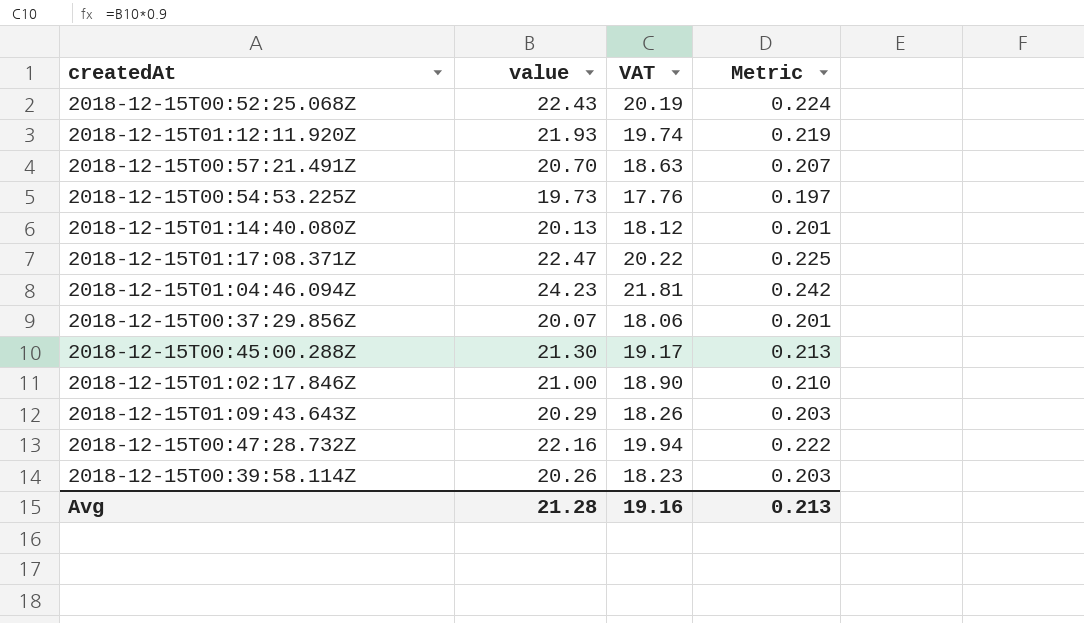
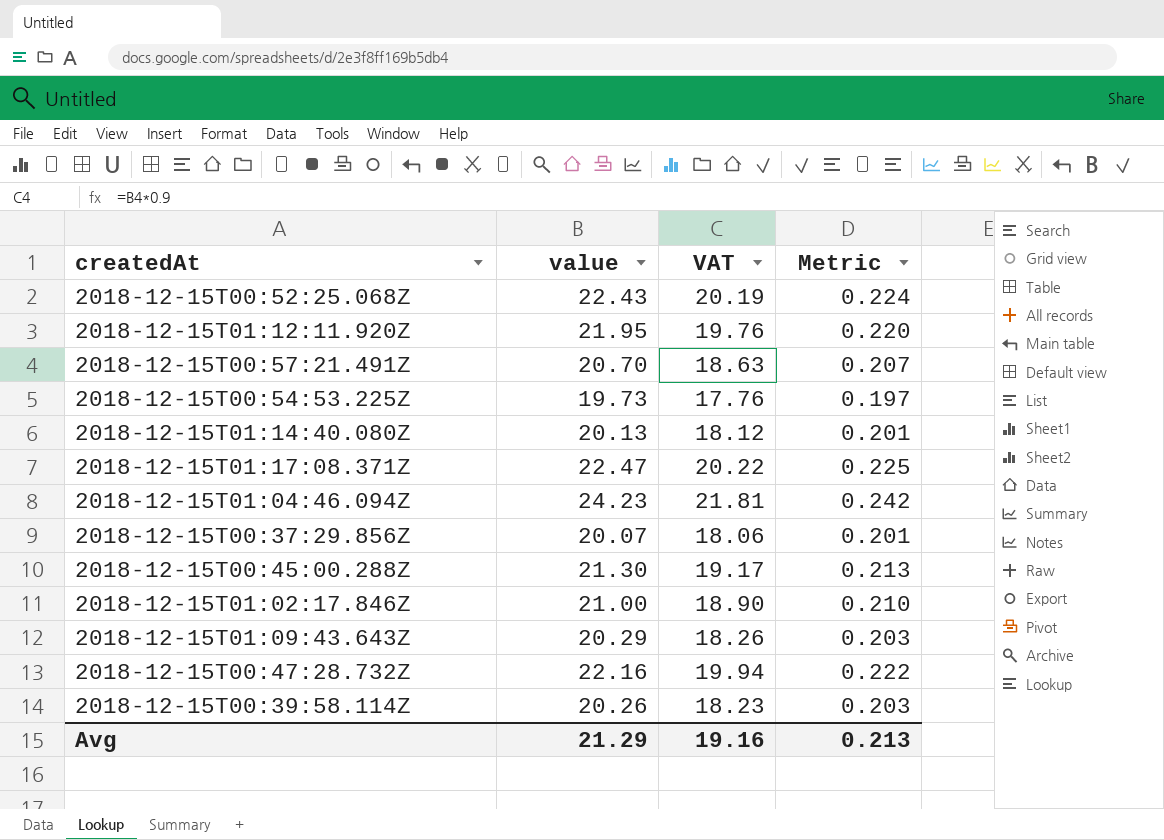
2018-12-15T01:12:11.920Z | value: 21.93 -> 21.95
2018-12-15T01:12:11.920Z | VAT: 19.74 -> 19.76
2018-12-15T01:12:11.920Z | Metric: 0.219 -> 0.220
Avg | value: 21.28 -> 21.29

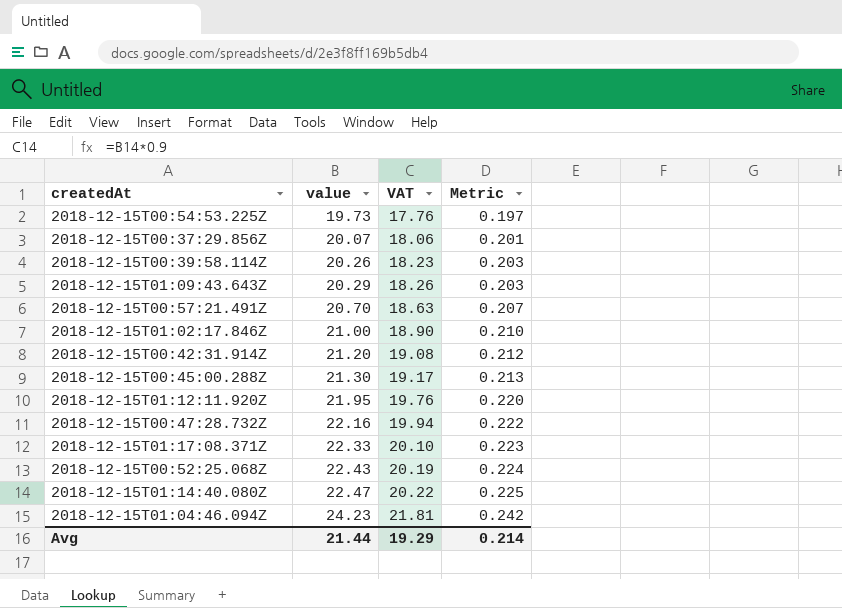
row order: none -> value ascending
row 2018-12-15T00:42:31.914Z: none -> 21.20 | 19.08 | 0.212
2018-12-15T01:17:08.371Z | value: 22.47 -> 22.33
2018-12-15T01:17:08.371Z | VAT: 20.22 -> 20.10
2018-12-15T01:17:08.371Z | Metric: 0.225 -> 0.223
2018-12-15T01:14:40.080Z | value: 20.13 -> 22.47
2018-12-15T01:14:40.080Z | VAT: 18.12 -> 20.22
2018-12-15T01:14:40.080Z | Metric: 0.201 -> 0.225
Avg | value: 21.29 -> 21.44
Avg | VAT: 19.16 -> 19.29
Avg | Metric: 0.213 -> 0.214

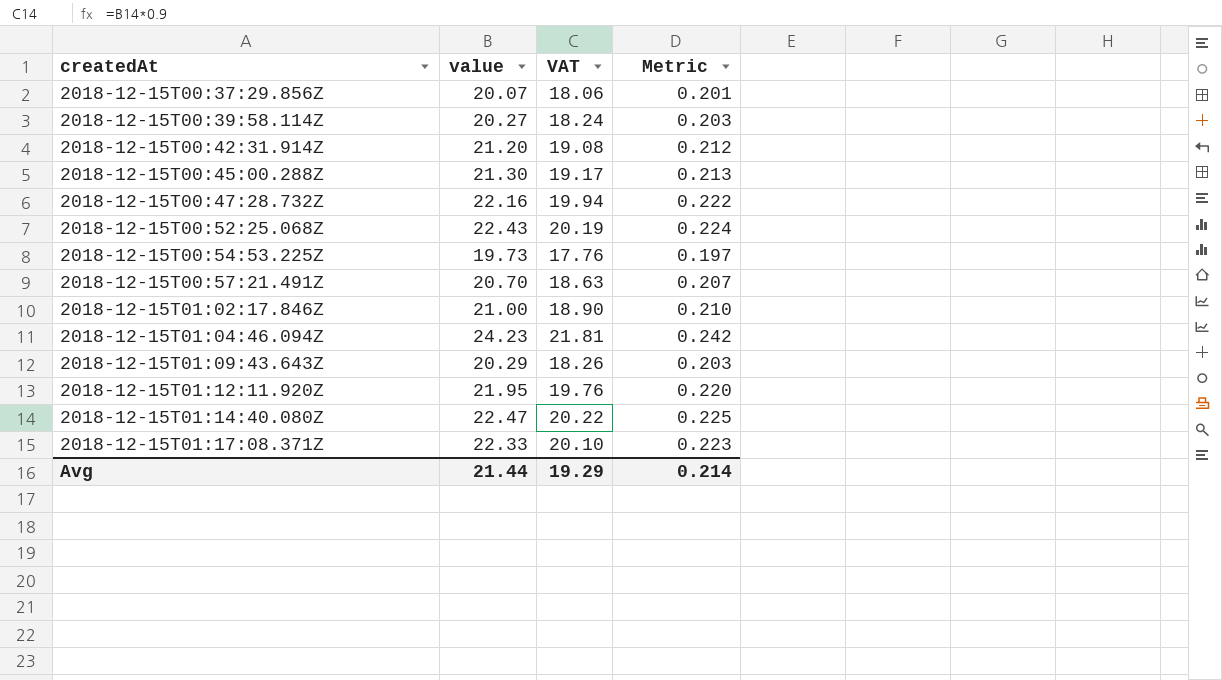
row order: value ascending -> createdAt ascending
2018-12-15T00:39:58.114Z | value: 20.26 -> 20.27
2018-12-15T00:39:58.114Z | VAT: 18.23 -> 18.24

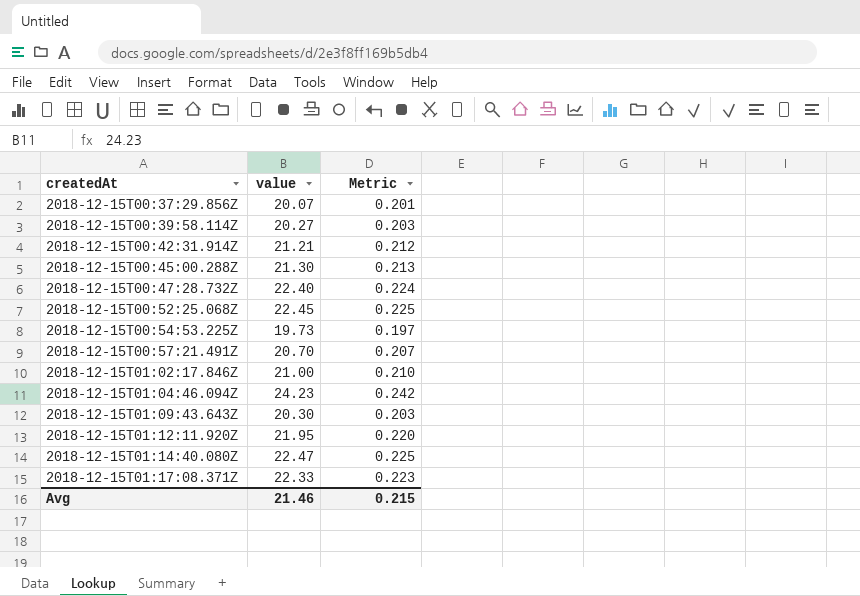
column VAT | formula: [value] * 0.9 -> none
2018-12-15T00:42:31.914Z | value: 21.20 -> 21.21
2018-12-15T00:47:28.732Z | value: 22.16 -> 22.40
2018-12-15T00:47:28.732Z | Metric: 0.222 -> 0.224
2018-12-15T00:52:25.068Z | value: 22.43 -> 22.45
2018-12-15T00:52:25.068Z | Metric: 0.224 -> 0.225
2018-12-15T01:09:43.643Z | value: 20.29 -> 20.30
Avg | value: 21.44 -> 21.46
Avg | Metric: 0.214 -> 0.215

